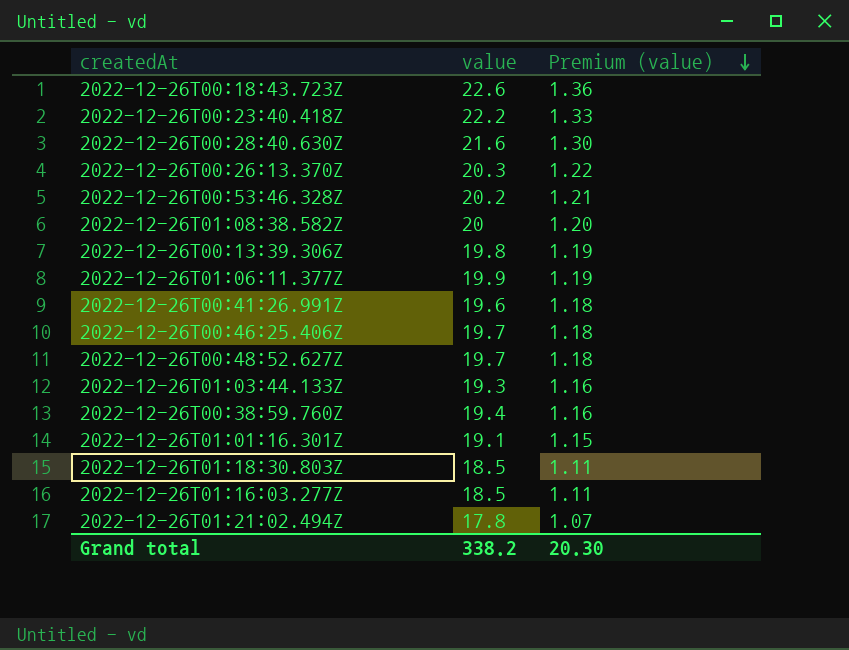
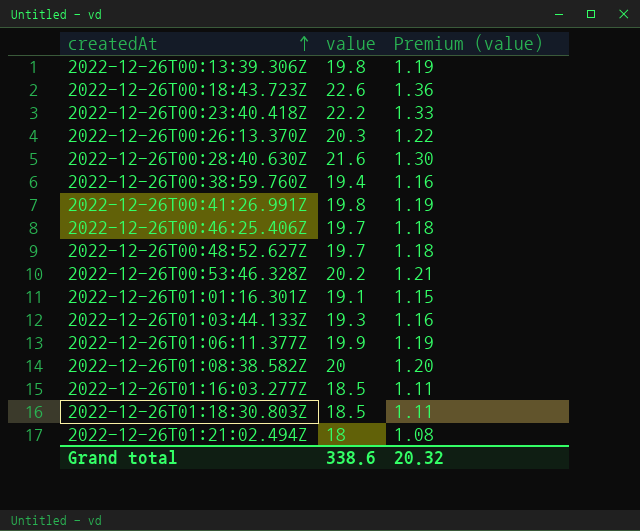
row order: Premium (value) descending -> createdAt ascending
2022-12-26T00:41:26.991Z | value: 19.6 -> 19.8
2022-12-26T00:41:26.991Z | Premium (value): 1.18 -> 1.19
2022-12-26T01:21:02.494Z | value: 17.8 -> 18
2022-12-26T01:21:02.494Z | Premium (value): 1.07 -> 1.08
Grand total | value: 338.2 -> 338.6
Grand total | Premium (value): 20.30 -> 20.32

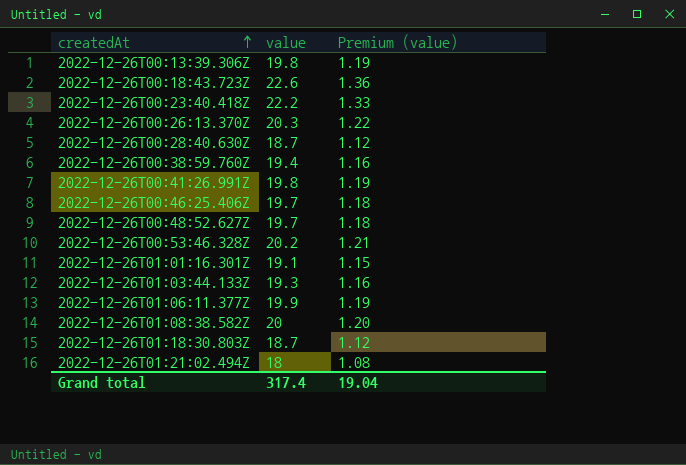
row 2022-12-26T01:16:03.277Z: 18.5 | 1.11 -> none
2022-12-26T00:28:40.630Z | value: 21.6 -> 18.7
2022-12-26T00:28:40.630Z | Premium (value): 1.30 -> 1.12
2022-12-26T01:18:30.803Z | value: 18.5 -> 18.7
2022-12-26T01:18:30.803Z | Premium (value): 1.11 -> 1.12
Grand total | value: 338.6 -> 317.4
Grand total | Premium (value): 20.32 -> 19.04

